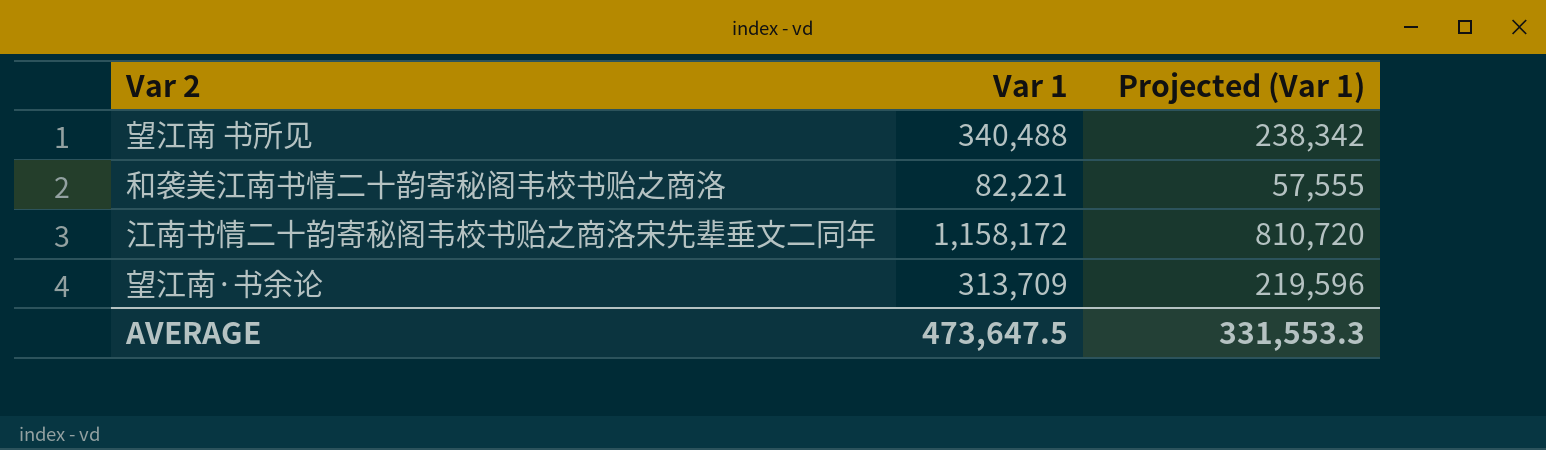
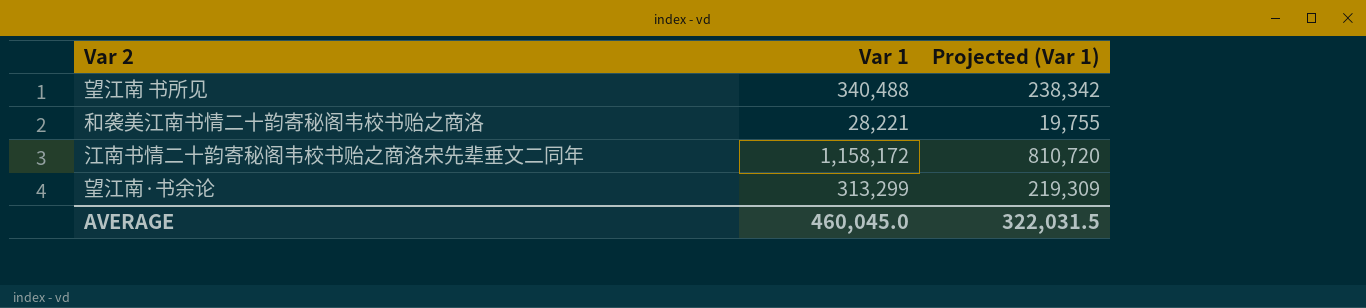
和袭美江南书情二十韵寄秘阁韦校书贻之商洛 | Var 1: 82,221 -> 28,221
和袭美江南书情二十韵寄秘阁韦校书贻之商洛 | Projected (Var 1): 57,555 -> 19,755
望江南·书余论 | Var 1: 313,709 -> 313,299
望江南·书余论 | Projected (Var 1): 219,596 -> 219,309
AVERAGE | Var 1: 473,647.5 -> 460,045.0
AVERAGE | Projected (Var 1): 331,553.3 -> 322,031.5

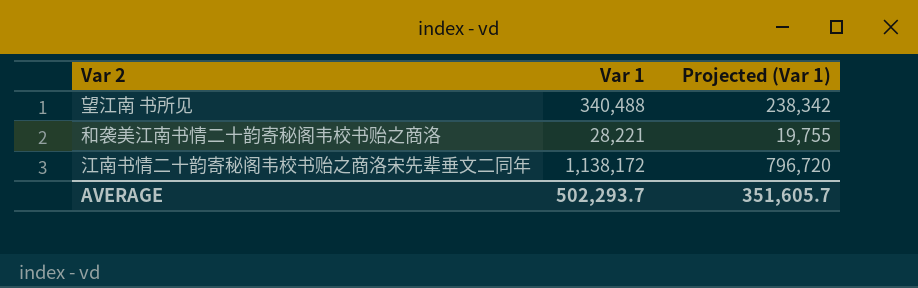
row 望江南·书余论: 313,299 | 219,309 -> none
江南书情二十韵寄秘阁韦校书贻之商洛宋先辈垂文二同年 | Var 1: 1,158,172 -> 1,138,172
江南书情二十韵寄秘阁韦校书贻之商洛宋先辈垂文二同年 | Projected (Var 1): 810,720 -> 796,720
AVERAGE | Var 1: 460,045.0 -> 502,293.7
AVERAGE | Projected (Var 1): 322,031.5 -> 351,605.7

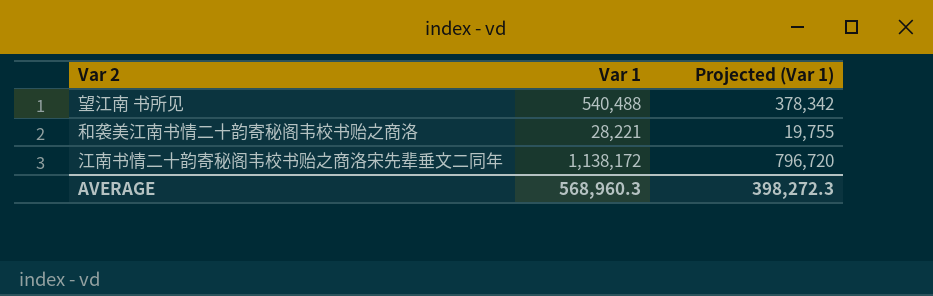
望江南 书所见 | Var 1: 340,488 -> 540,488
望江南 书所见 | Projected (Var 1): 238,342 -> 378,342
AVERAGE | Var 1: 502,293.7 -> 568,960.3
AVERAGE | Projected (Var 1): 351,605.7 -> 398,272.3

